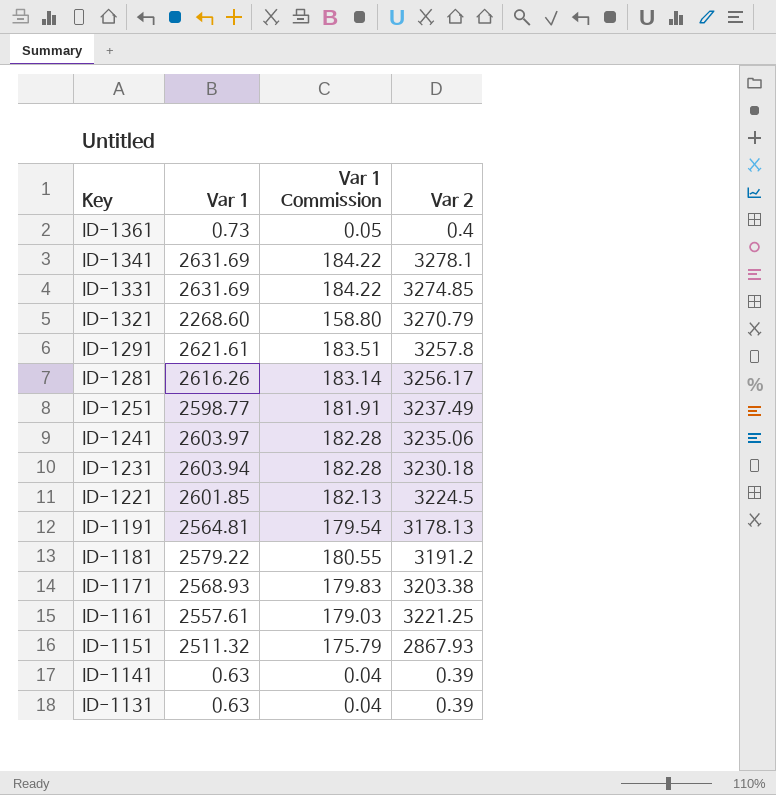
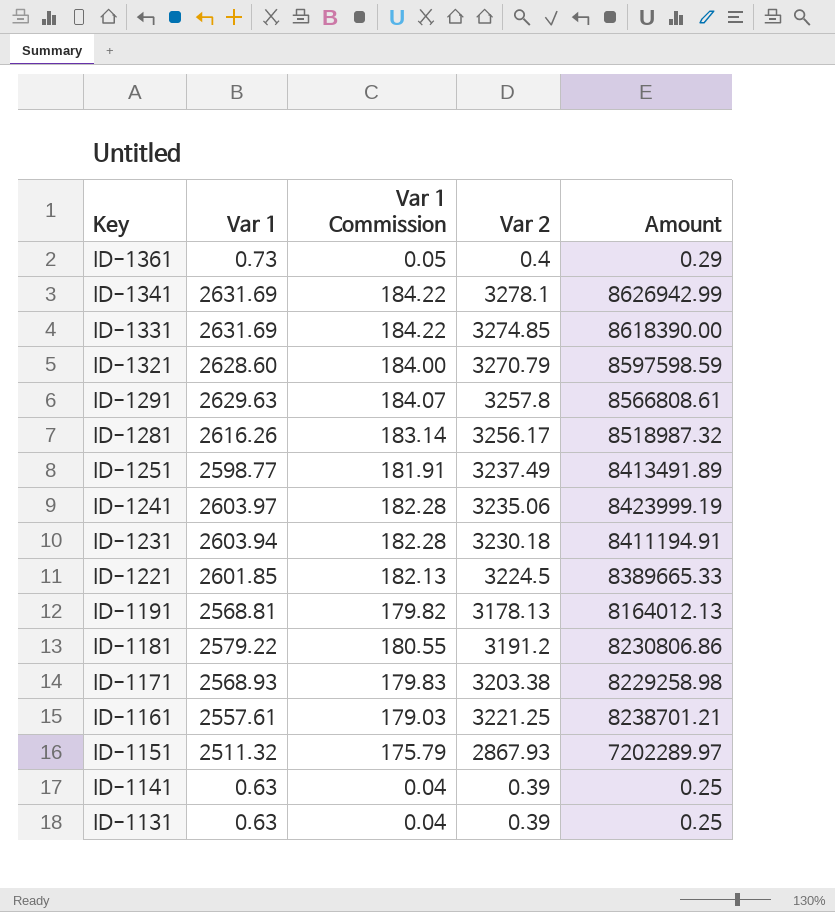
column Amount | formula: none -> [Var 1] * [Var 2]
ID-1321 | Var 1: 2268.60 -> 2628.60
ID-1321 | Var 1 Commission: 158.80 -> 184.00
ID-1291 | Var 1: 2621.61 -> 2629.63
ID-1291 | Var 1 Commission: 183.51 -> 184.07
ID-1191 | Var 1: 2564.81 -> 2568.81
ID-1191 | Var 1 Commission: 179.54 -> 179.82

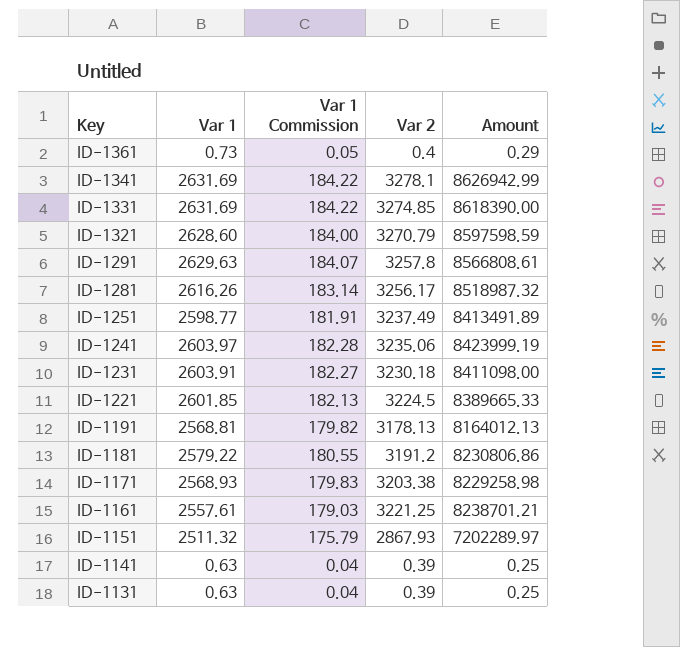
ID-1231 | Var 1: 2603.94 -> 2603.91
ID-1231 | Var 1 Commission: 182.28 -> 182.27
ID-1231 | Amount: 8411194.91 -> 8411098.00

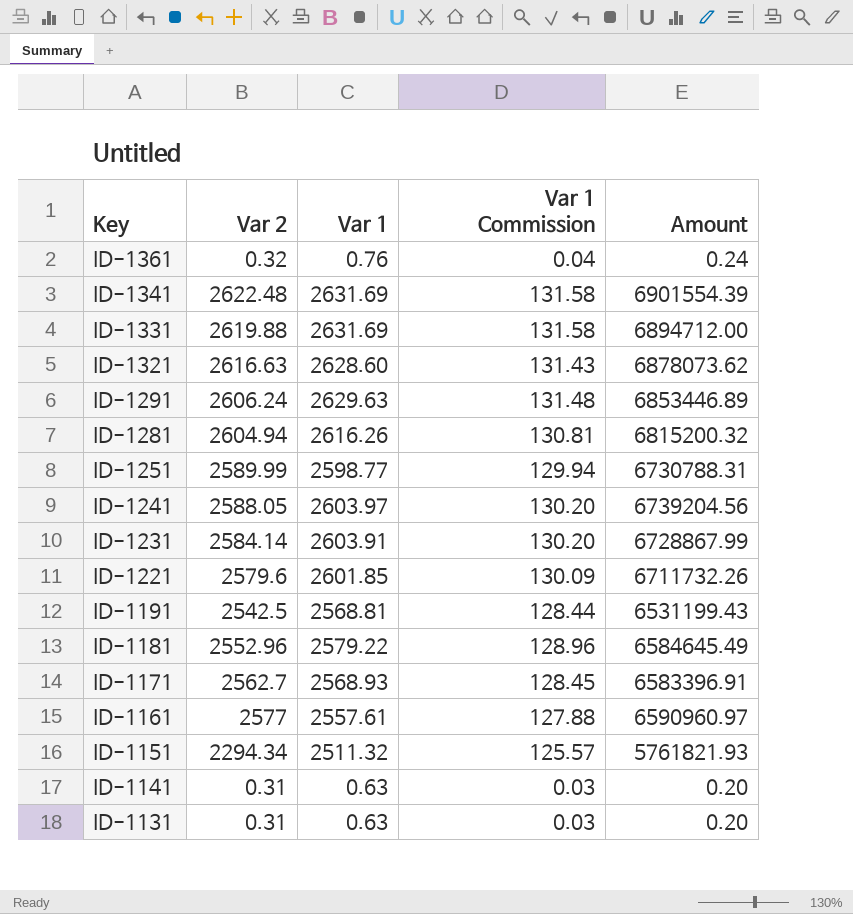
column Var 2 | position: 4 -> 2
column Var 1 Commission | formula: [Var 1] * 0.07 -> [Var 1] * 0.05
ID-1361 | Var 2: 0.4 -> 0.32
ID-1361 | Var 1: 0.73 -> 0.76
ID-1361 | Amount: 0.29 -> 0.24
ID-1341 | Var 2: 3278.1 -> 2622.48
ID-1341 | Amount: 8626942.99 -> 6901554.39
ID-1331 | Var 2: 3274.85 -> 2619.88
ID-1331 | Amount: 8618390.00 -> 6894712.00
ID-1321 | Var 2: 3270.79 -> 2616.63
ID-1321 | Amount: 8597598.59 -> 6878073.62
ID-1291 | Var 2: 3257.8 -> 2606.24
ID-1291 | Amount: 8566808.61 -> 6853446.89
ID-1281 | Var 2: 3256.17 -> 2604.94
ID-1281 | Amount: 8518987.32 -> 6815200.32
ID-1251 | Var 2: 3237.49 -> 2589.99
ID-1251 | Amount: 8413491.89 -> 6730788.31
ID-1241 | Var 2: 3235.06 -> 2588.05
ID-1241 | Amount: 8423999.19 -> 6739204.56
ID-1231 | Var 2: 3230.18 -> 2584.14
ID-1231 | Amount: 8411098.00 -> 6728867.99
ID-1221 | Var 2: 3224.5 -> 2579.6
ID-1221 | Amount: 8389665.33 -> 6711732.26
ID-1191 | Var 2: 3178.13 -> 2542.5
ID-1191 | Amount: 8164012.13 -> 6531199.43
ID-1181 | Var 2: 3191.2 -> 2552.96
ID-1181 | Amount: 8230806.86 -> 6584645.49
ID-1171 | Var 2: 3203.38 -> 2562.7
ID-1171 | Amount: 8229258.98 -> 6583396.91
ID-1161 | Var 2: 3221.25 -> 2577
ID-1161 | Amount: 8238701.21 -> 6590960.97
ID-1151 | Var 2: 2867.93 -> 2294.34
ID-1151 | Amount: 7202289.97 -> 5761821.93
ID-1141 | Var 2: 0.39 -> 0.31
ID-1141 | Amount: 0.25 -> 0.20
ID-1131 | Var 2: 0.39 -> 0.31
ID-1131 | Amount: 0.25 -> 0.20

